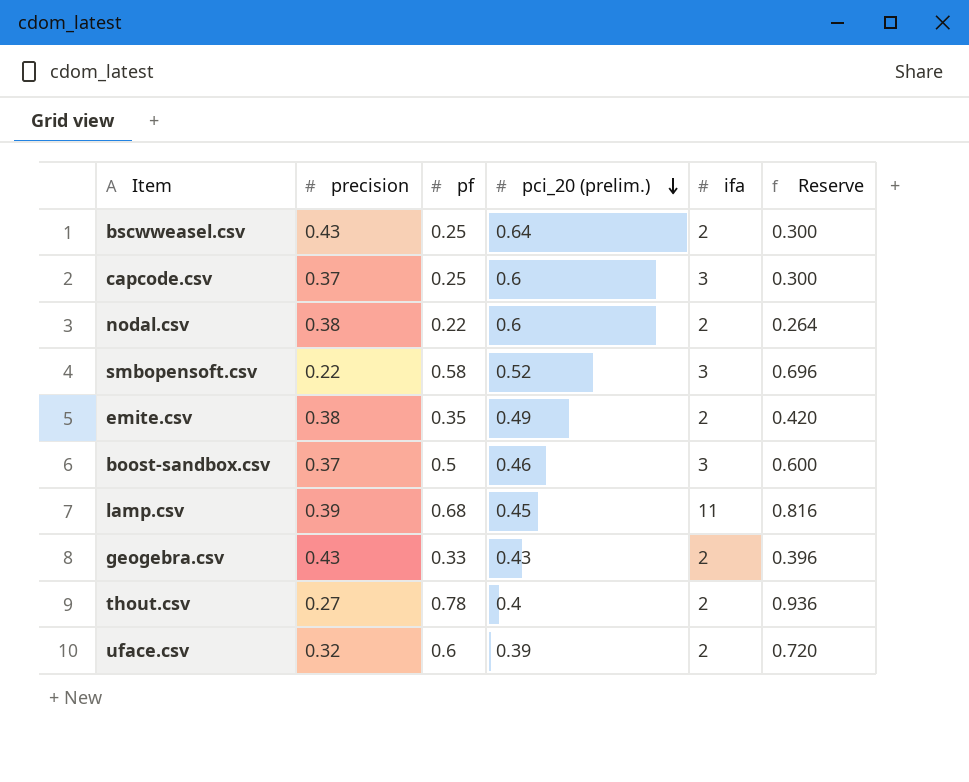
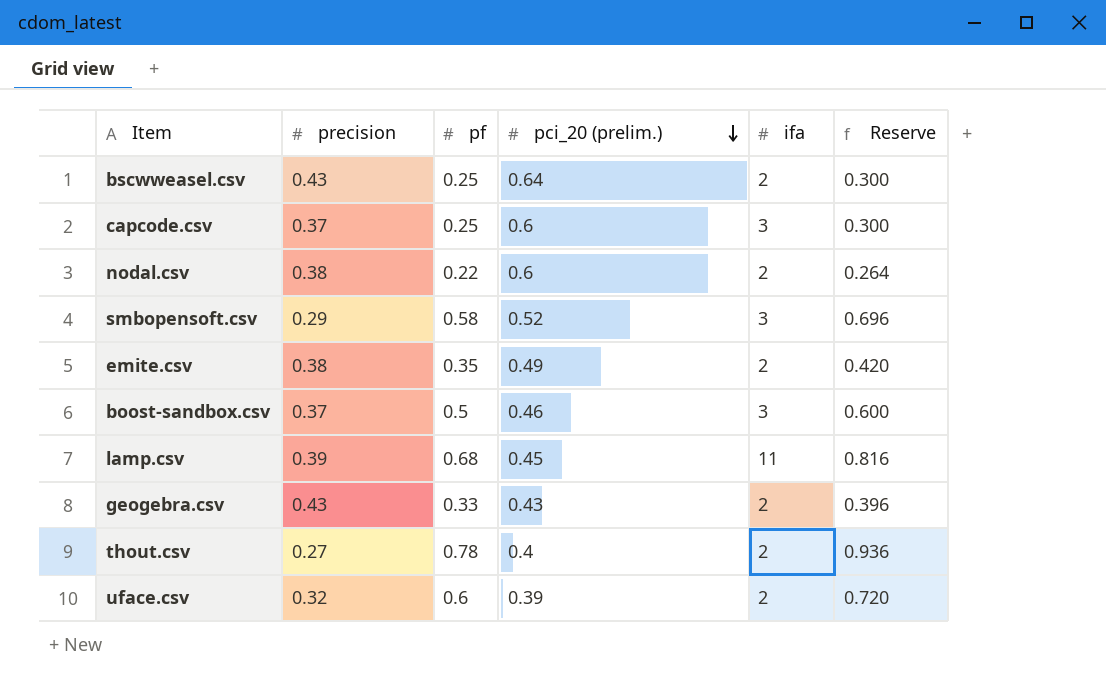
smbopensoft.csv | precision: 0.22 -> 0.29

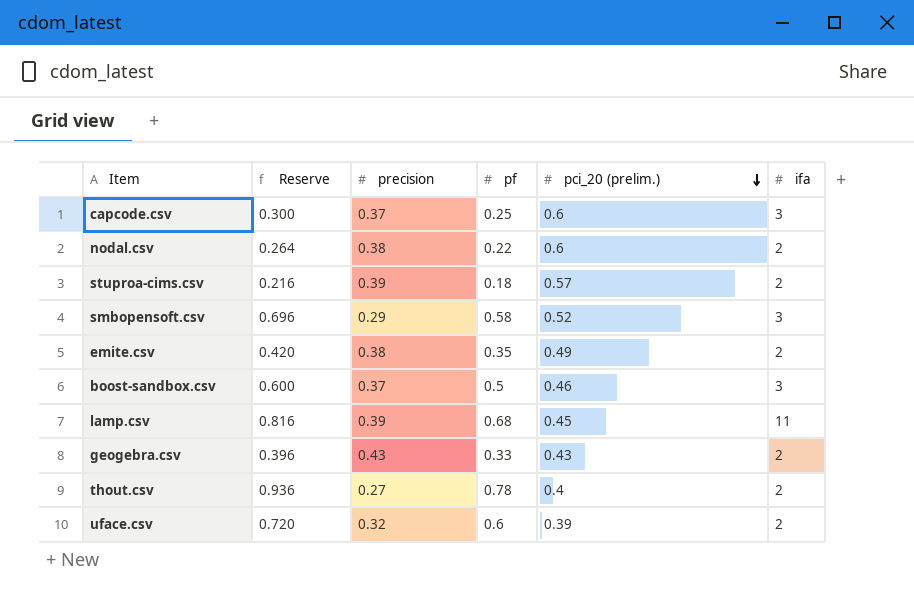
column Reserve | position: 6 -> 2
row bscwweasel.csv: 0.43 | 0.25 | 0.64 | 2 | 0.300 -> none
row stuproa-cims.csv: none -> 0.216 | 0.39 | 0.18 | 0.57 | 2

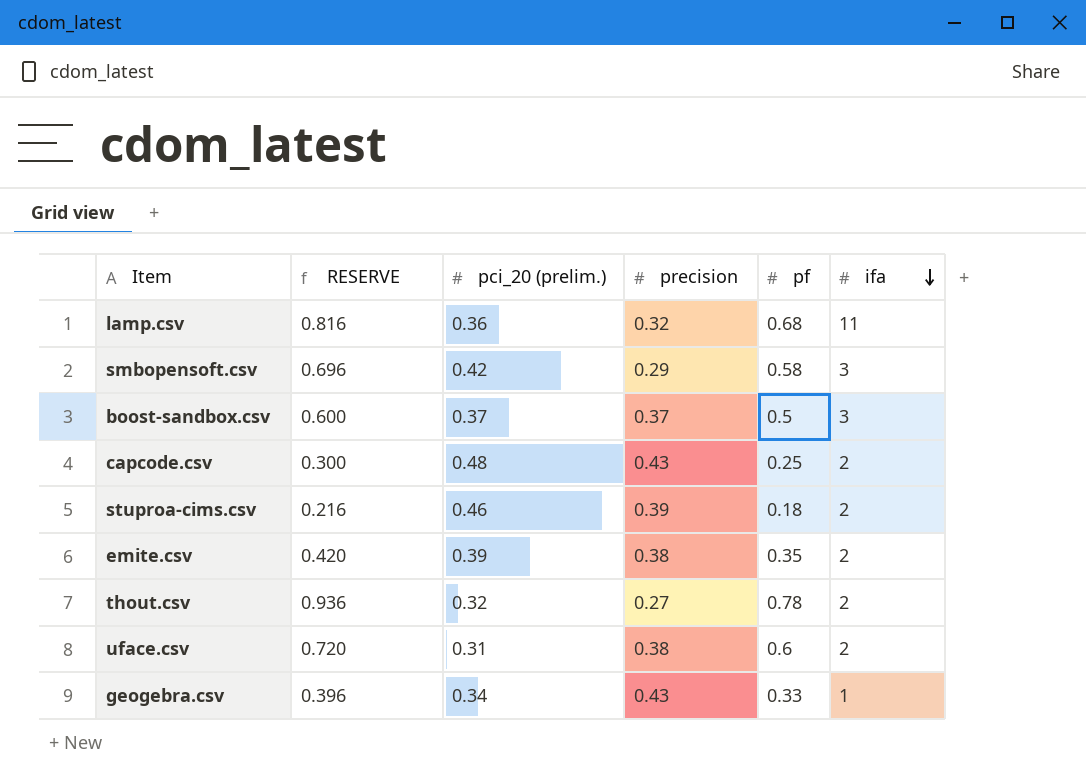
row order: pci_20 (prelim.) descending -> ifa descending
column name: Reserve -> RESERVE
column pci_20 (prelim.) | position: 5 -> 3
row nodal.csv: 0.264 | 0.38 | 0.22 | 0.6 | 2 -> none
lamp.csv | pci_20 (prelim.): 0.45 -> 0.36
lamp.csv | precision: 0.39 -> 0.32
smbopensoft.csv | pci_20 (prelim.): 0.52 -> 0.42
boost-sandbox.csv | pci_20 (prelim.): 0.46 -> 0.37
capcode.csv | pci_20 (prelim.): 0.6 -> 0.48
capcode.csv | precision: 0.37 -> 0.43
capcode.csv | ifa: 3 -> 2
stuproa-cims.csv | pci_20 (prelim.): 0.57 -> 0.46
emite.csv | pci_20 (prelim.): 0.49 -> 0.39
thout.csv | pci_20 (prelim.): 0.4 -> 0.32
uface.csv | pci_20 (prelim.): 0.39 -> 0.31
uface.csv | precision: 0.32 -> 0.38
geogebra.csv | pci_20 (prelim.): 0.43 -> 0.34
geogebra.csv | ifa: 2 -> 1

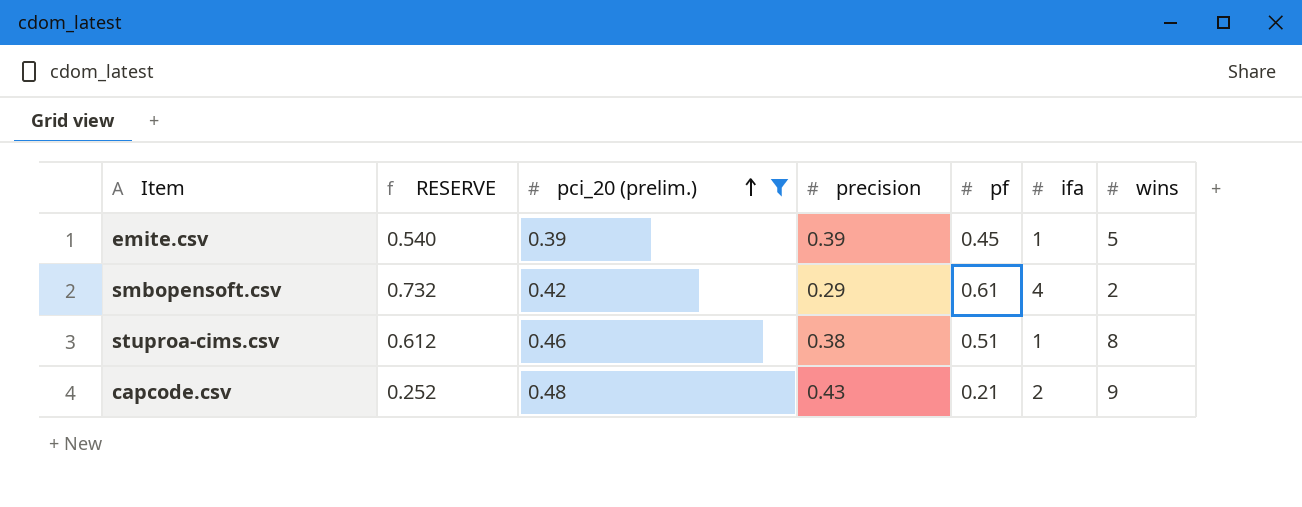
filter: none -> pci_20 (prelim.) >= 0.39
row order: ifa descending -> pci_20 (prelim.) ascending
column wins | position: none -> 7
emite.csv | RESERVE: 0.420 -> 0.540
emite.csv | precision: 0.38 -> 0.39
emite.csv | pf: 0.35 -> 0.45
emite.csv | ifa: 2 -> 1
smbopensoft.csv | RESERVE: 0.696 -> 0.732
smbopensoft.csv | pf: 0.58 -> 0.61
smbopensoft.csv | ifa: 3 -> 4
stuproa-cims.csv | RESERVE: 0.216 -> 0.612
stuproa-cims.csv | precision: 0.39 -> 0.38
stuproa-cims.csv | pf: 0.18 -> 0.51
stuproa-cims.csv | ifa: 2 -> 1
capcode.csv | RESERVE: 0.300 -> 0.252
capcode.csv | pf: 0.25 -> 0.21

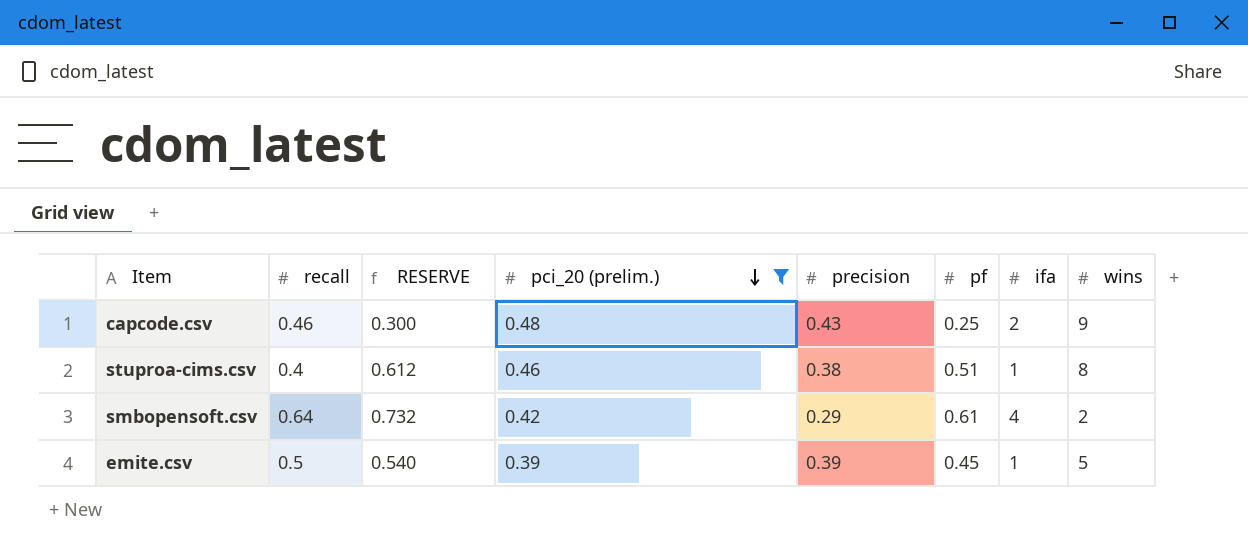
row order: pci_20 (prelim.) ascending -> pci_20 (prelim.) descending
column recall | position: none -> 2
capcode.csv | RESERVE: 0.252 -> 0.300
capcode.csv | pf: 0.21 -> 0.25

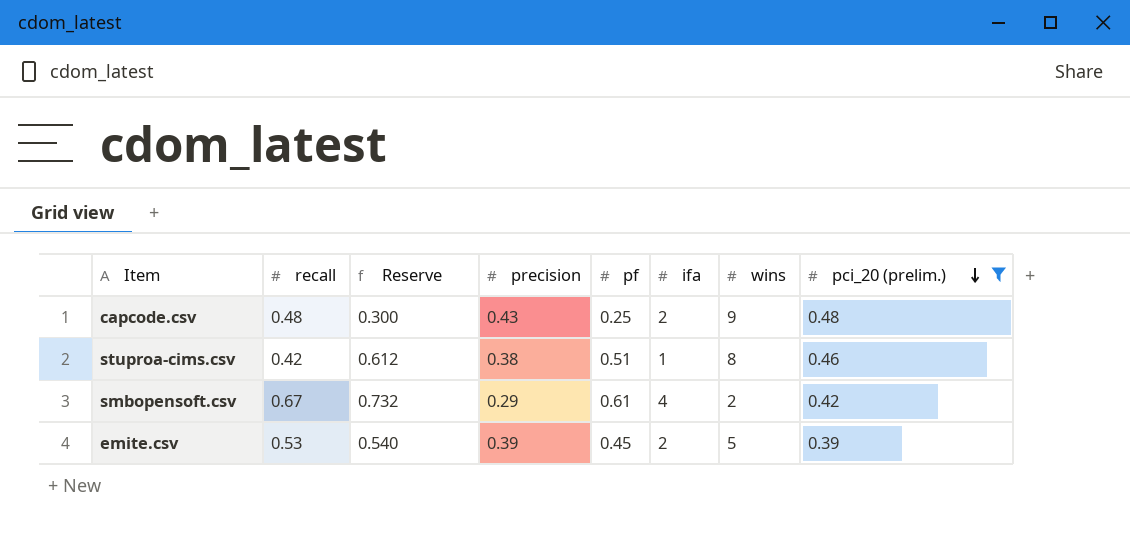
column name: RESERVE -> Reserve
column pci_20 (prelim.) | position: 4 -> 8
capcode.csv | recall: 0.46 -> 0.48
stuproa-cims.csv | recall: 0.4 -> 0.42
smbopensoft.csv | recall: 0.64 -> 0.67
emite.csv | recall: 0.5 -> 0.53
emite.csv | ifa: 1 -> 2

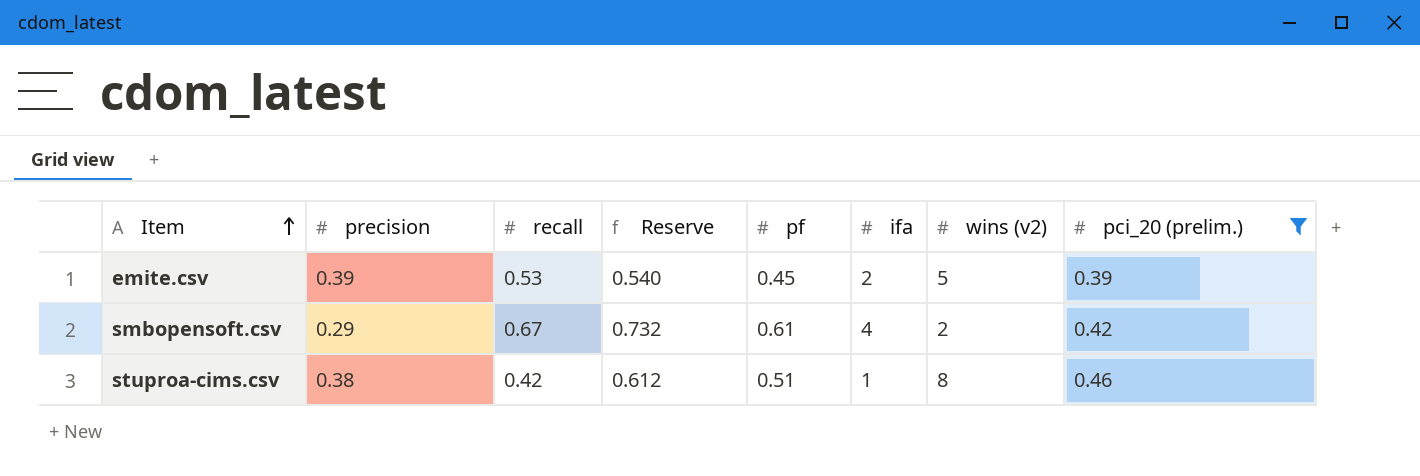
row order: pci_20 (prelim.) descending -> Item ascending
column precision | position: 4 -> 2
column name: wins -> wins (v2)
row capcode.csv: 0.48 | 0.300 | 0.43 | 0.25 | 2 | 9 | 0.48 -> none

